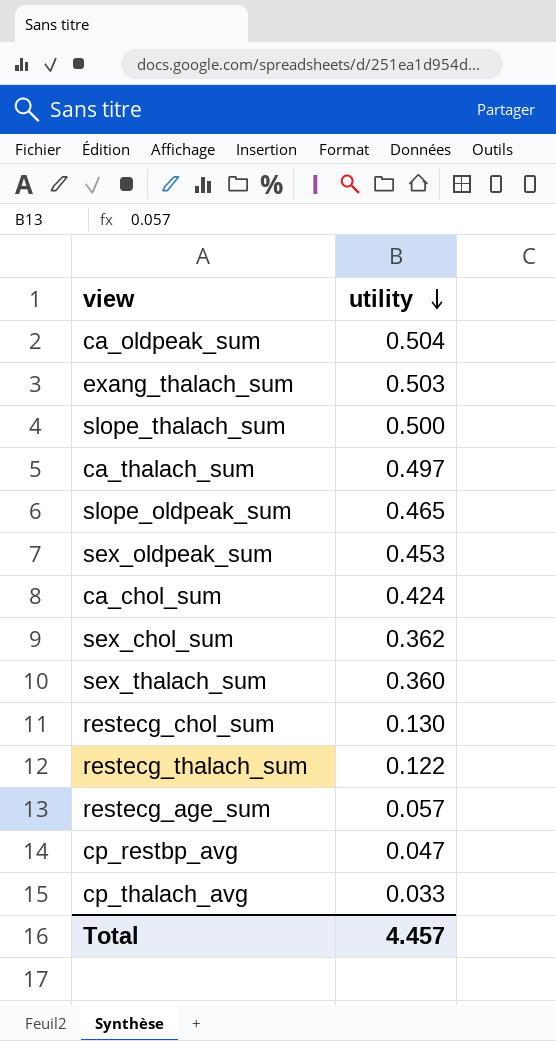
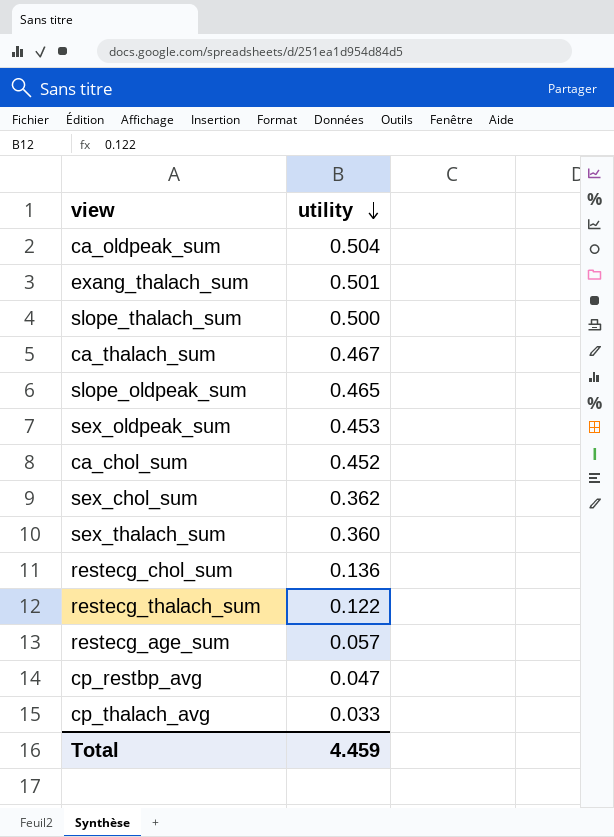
exang_thalach_sum | utility: 0.503 -> 0.501
ca_thalach_sum | utility: 0.497 -> 0.467
ca_chol_sum | utility: 0.424 -> 0.452
restecg_chol_sum | utility: 0.130 -> 0.136
Total | utility: 4.457 -> 4.459

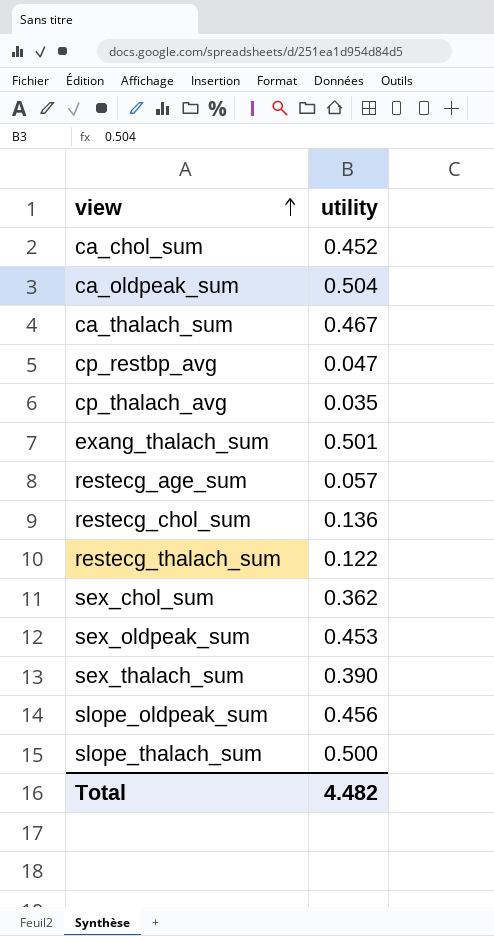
row order: utility descending -> view ascending
cp_thalach_avg | utility: 0.033 -> 0.035
sex_thalach_sum | utility: 0.360 -> 0.390
slope_oldpeak_sum | utility: 0.465 -> 0.456
Total | utility: 4.459 -> 4.482

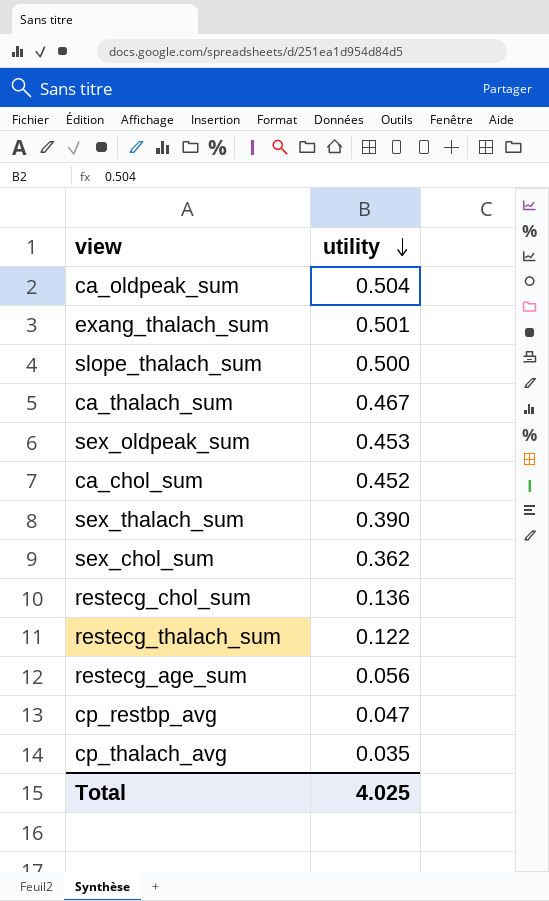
row order: view ascending -> utility descending
row slope_oldpeak_sum: 0.456 -> none
restecg_age_sum | utility: 0.057 -> 0.056
Total | utility: 4.482 -> 4.025

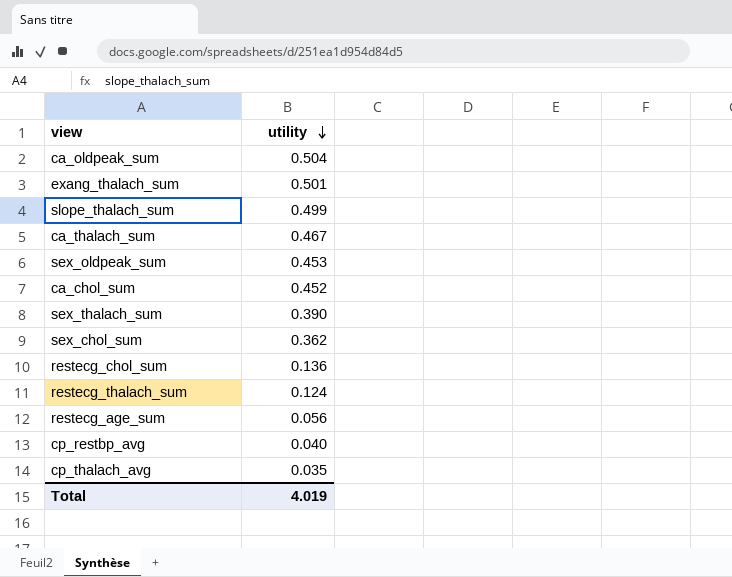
slope_thalach_sum | utility: 0.500 -> 0.499
restecg_thalach_sum | utility: 0.122 -> 0.124
cp_restbp_avg | utility: 0.047 -> 0.040
Total | utility: 4.025 -> 4.019

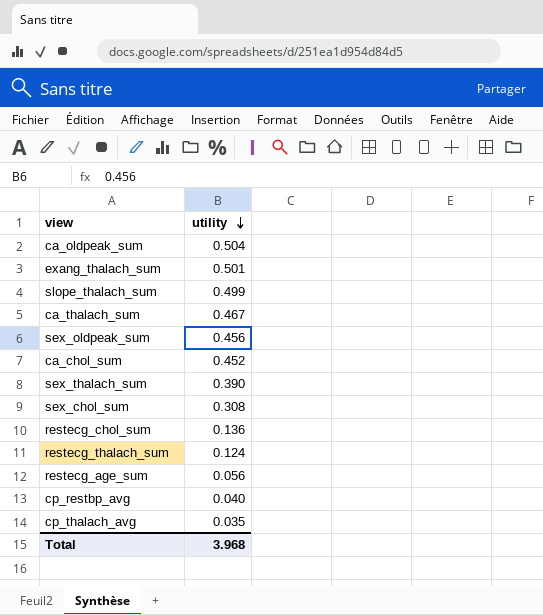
sex_oldpeak_sum | utility: 0.453 -> 0.456
sex_chol_sum | utility: 0.362 -> 0.308
Total | utility: 4.019 -> 3.968

